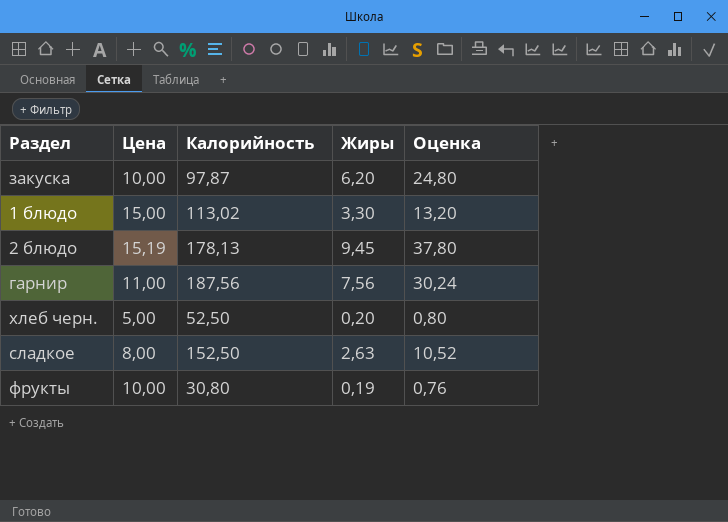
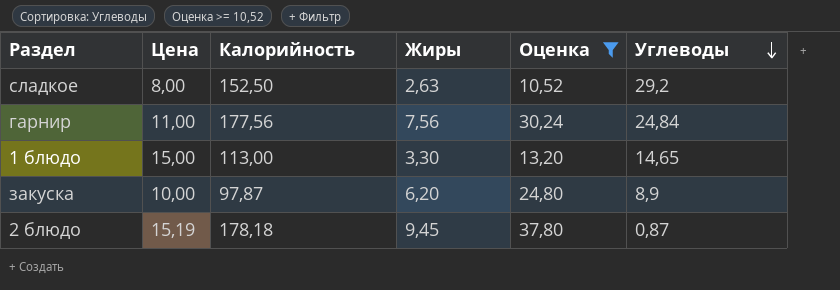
filter: none -> Оценка >= 10,52
row order: none -> Углеводы descending
column Углеводы | position: none -> 6
гарнир | Калорийность: 187,56 -> 177,56
1 блюдо | Калорийность: 113,02 -> 113,00
2 блюдо | Калорийность: 178,13 -> 178,18

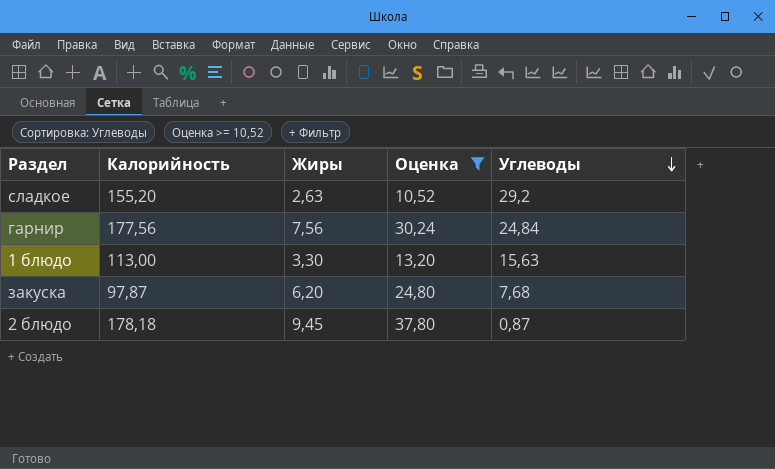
column Цена | position: 2 -> none
сладкое | Калорийность: 152,50 -> 155,20
1 блюдо | Углеводы: 14,65 -> 15,63
закуска | Углеводы: 8,9 -> 7,68

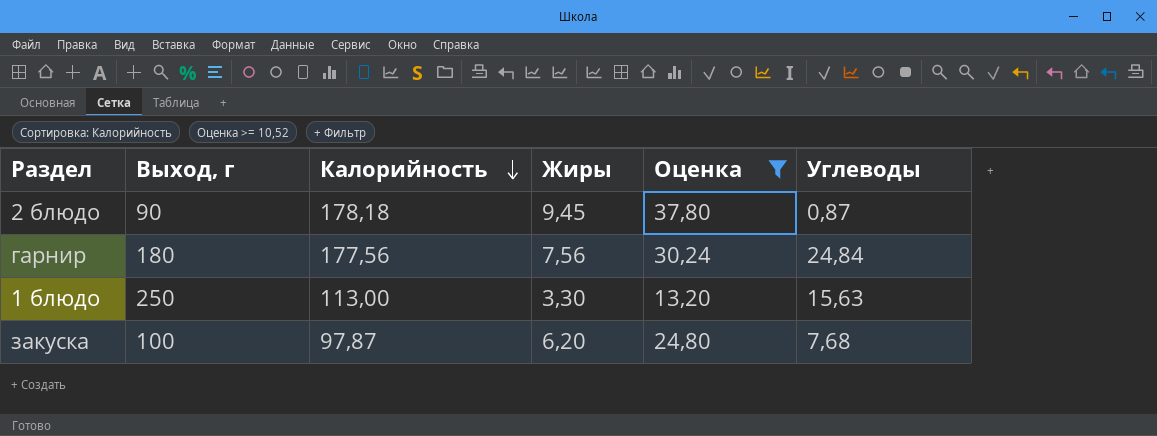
row order: Углеводы descending -> Калорийность descending
column Выход, г | position: none -> 2
row сладкое: 155,20 | 2,63 | 10,52 | 29,2 -> none

